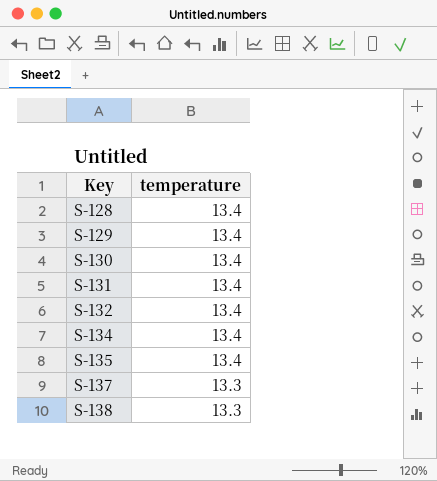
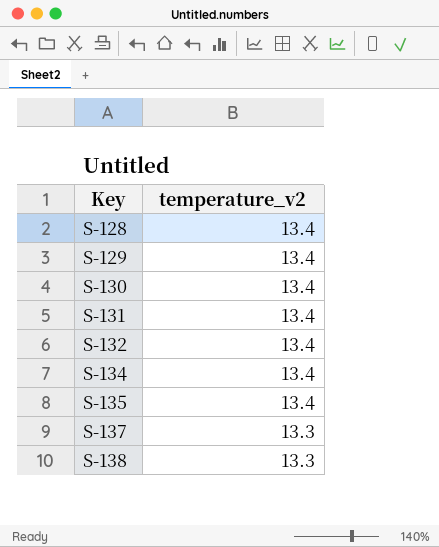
column name: temperature -> temperature_v2

